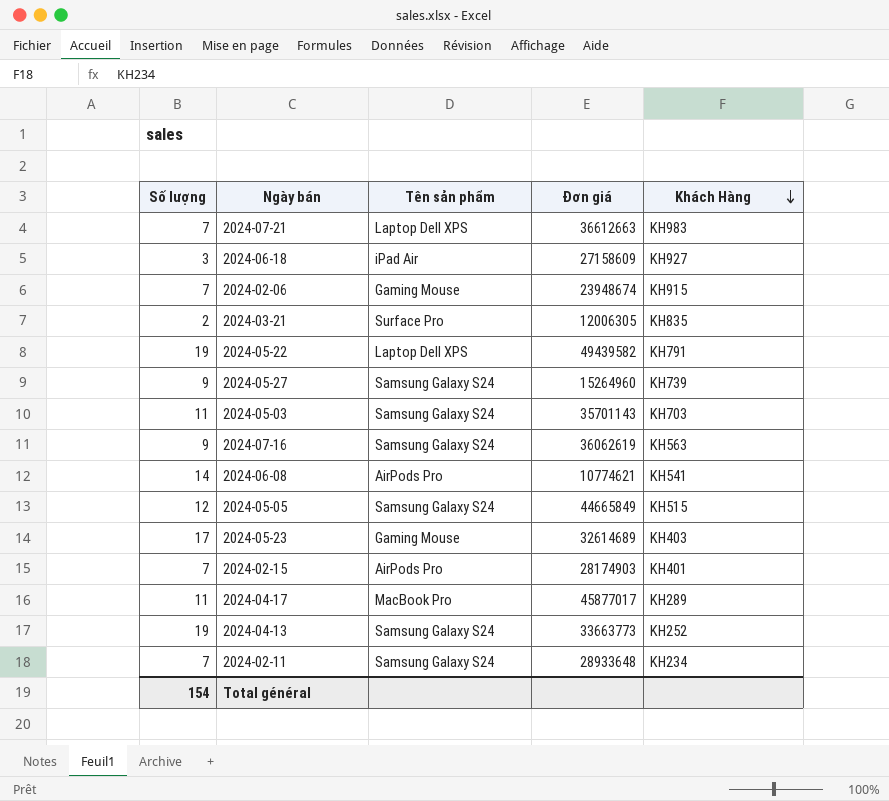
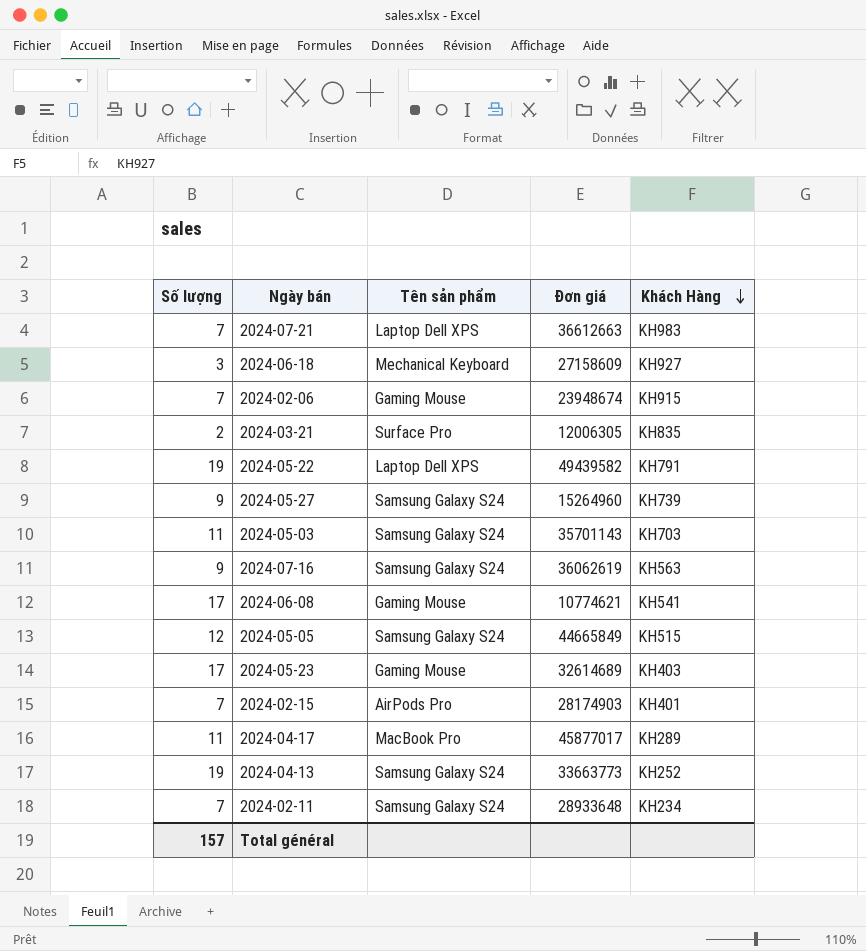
2024-06-18 | Tên sản phẩm: iPad Air -> Mechanical Keyboard
2024-06-08 | Số lượng: 14 -> 17
2024-06-08 | Tên sản phẩm: AirPods Pro -> Gaming Mouse
Total général | Số lượng: 154 -> 157

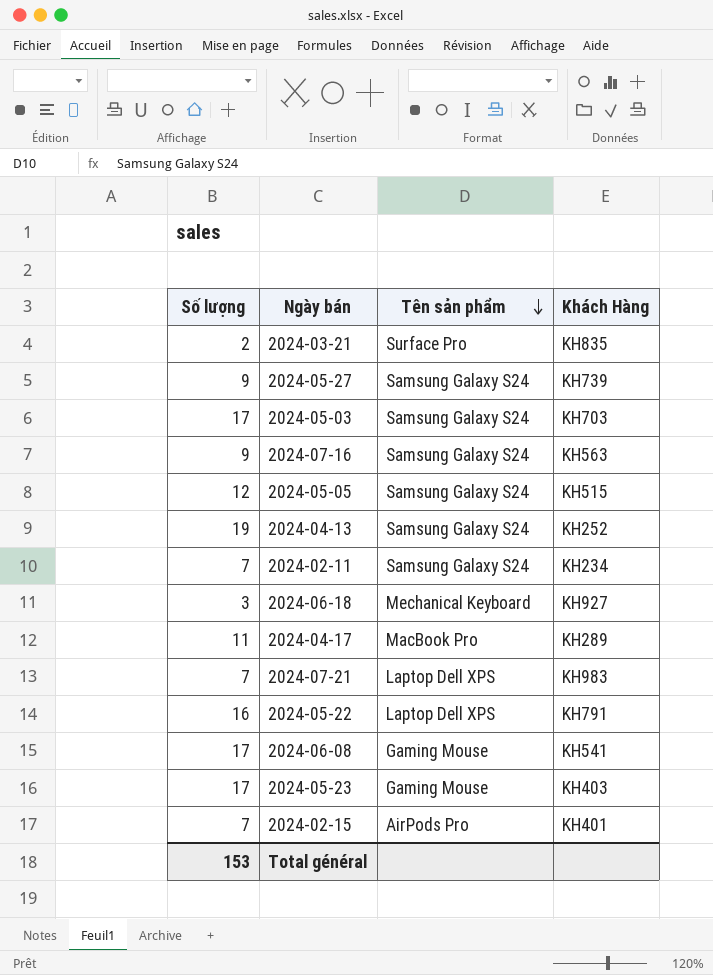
row order: Khách Hàng descending -> Tên sản phẩm descending
column Đơn giá | position: 4 -> none
row 2024-02-06: 7 | Gaming Mouse | 23948674 | KH915 -> none
2024-05-03 | Số lượng: 11 -> 17
2024-05-22 | Số lượng: 19 -> 16
Total général | Số lượng: 157 -> 153

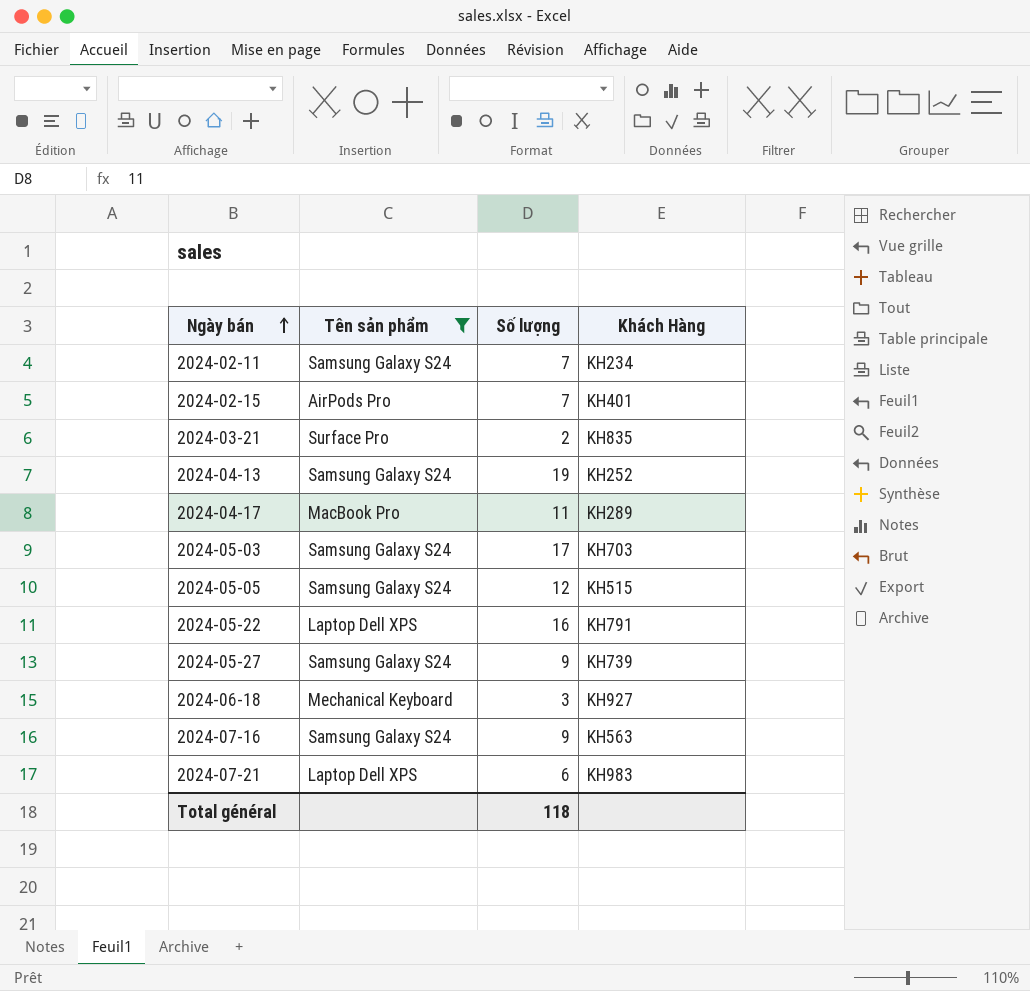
filter: none -> Tên sản phẩm != Gaming Mouse
row order: Tên sản phẩm descending -> Ngày bán ascending
column Số lượng | position: 1 -> 3
2024-07-21 | Số lượng: 7 -> 6
Total général | Số lượng: 153 -> 118

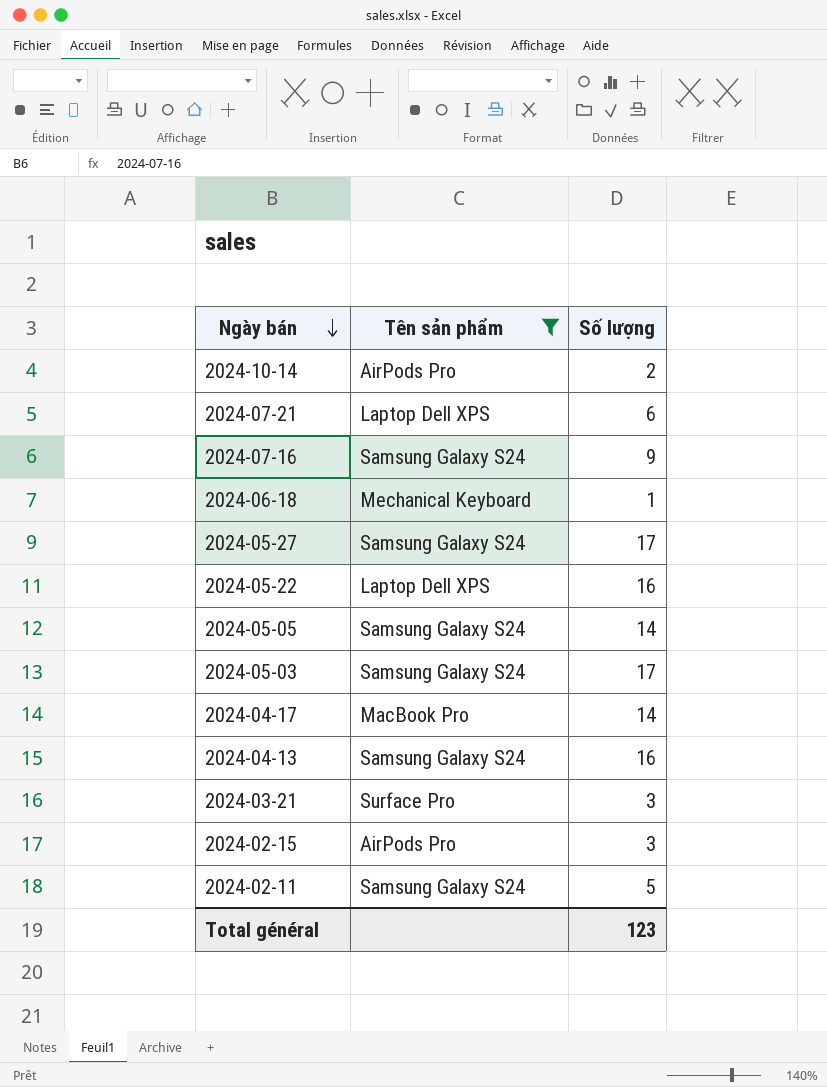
row order: Ngày bán ascending -> Ngày bán descending
column Khách Hàng | position: 4 -> none
row 2024-10-14: none -> AirPods Pro | 2
2024-06-18 | Số lượng: 3 -> 1
2024-05-27 | Số lượng: 9 -> 17
2024-05-05 | Số lượng: 12 -> 14
2024-04-17 | Số lượng: 11 -> 14
2024-04-13 | Số lượng: 19 -> 16
2024-03-21 | Số lượng: 2 -> 3
2024-02-15 | Số lượng: 7 -> 3
2024-02-11 | Số lượng: 7 -> 5
Total général | Số lượng: 118 -> 123

